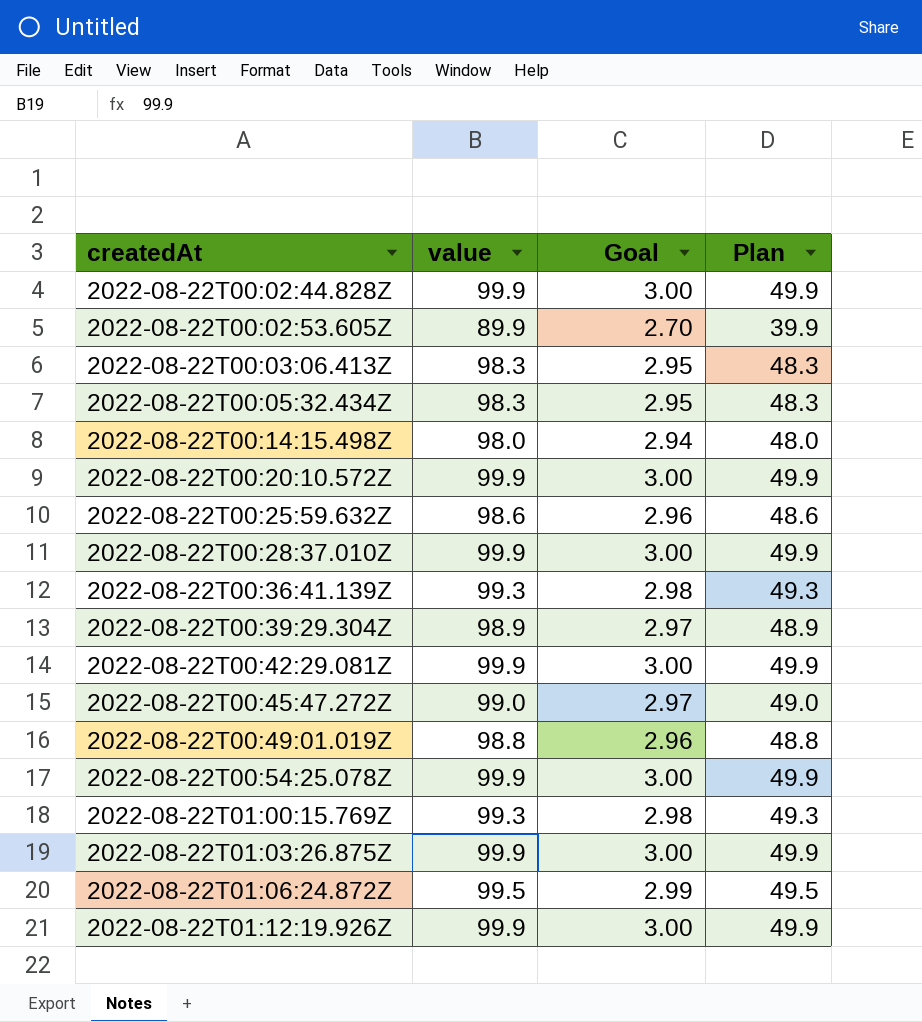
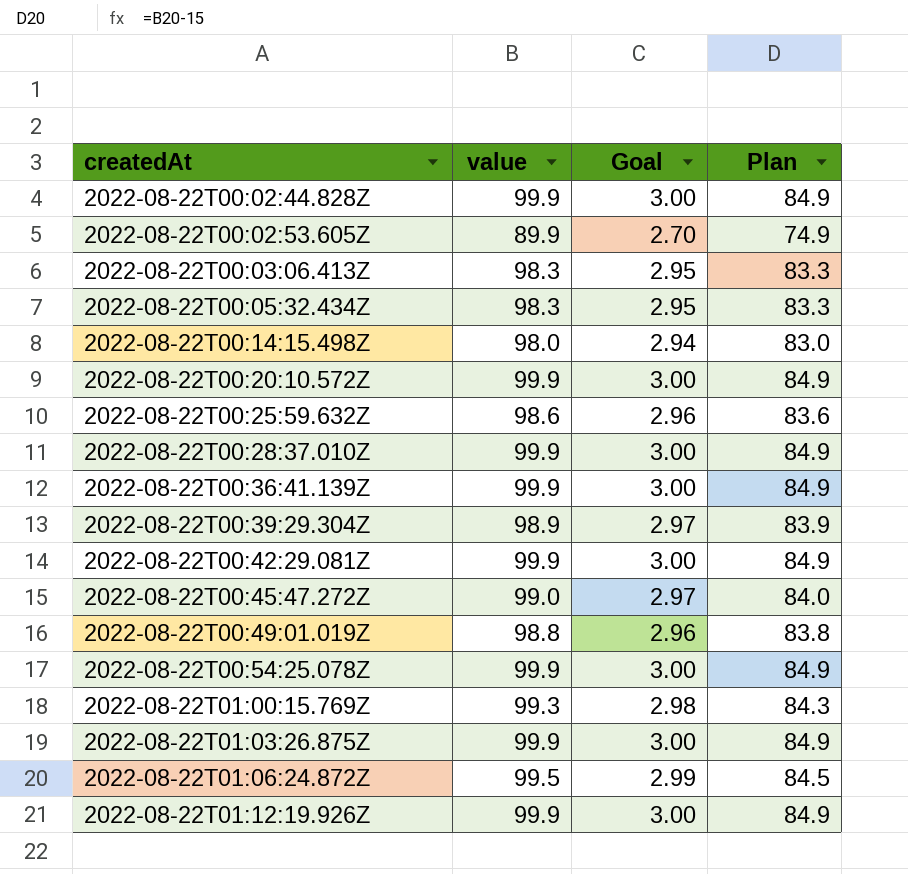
column Plan | formula: [value] - 50 -> [value] - 15
2022-08-22T00:36:41.139Z | value: 99.3 -> 99.9
2022-08-22T00:36:41.139Z | Goal: 2.98 -> 3.00

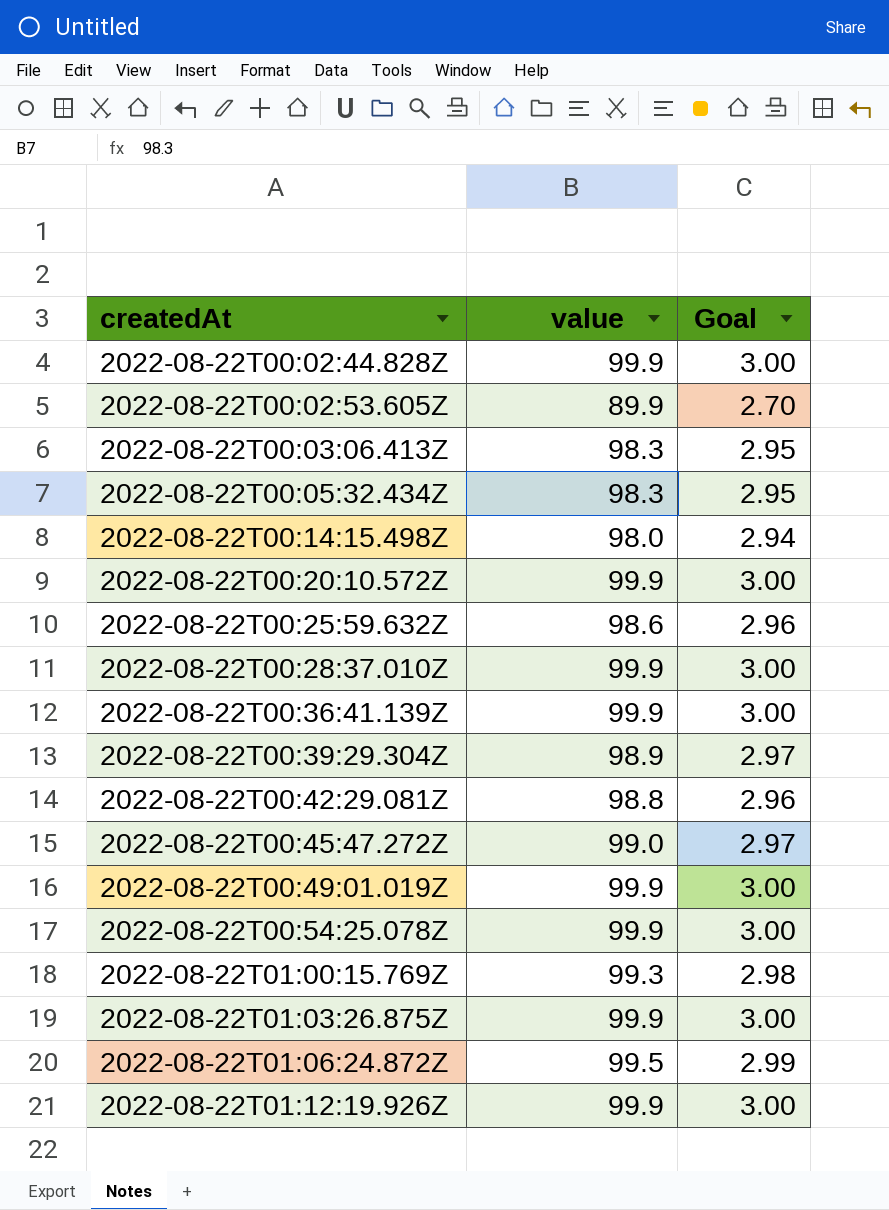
column Plan | formula: [value] - 15 -> none
2022-08-22T00:42:29.081Z | value: 99.9 -> 98.8
2022-08-22T00:42:29.081Z | Goal: 3.00 -> 2.96
2022-08-22T00:49:01.019Z | value: 98.8 -> 99.9
2022-08-22T00:49:01.019Z | Goal: 2.96 -> 3.00

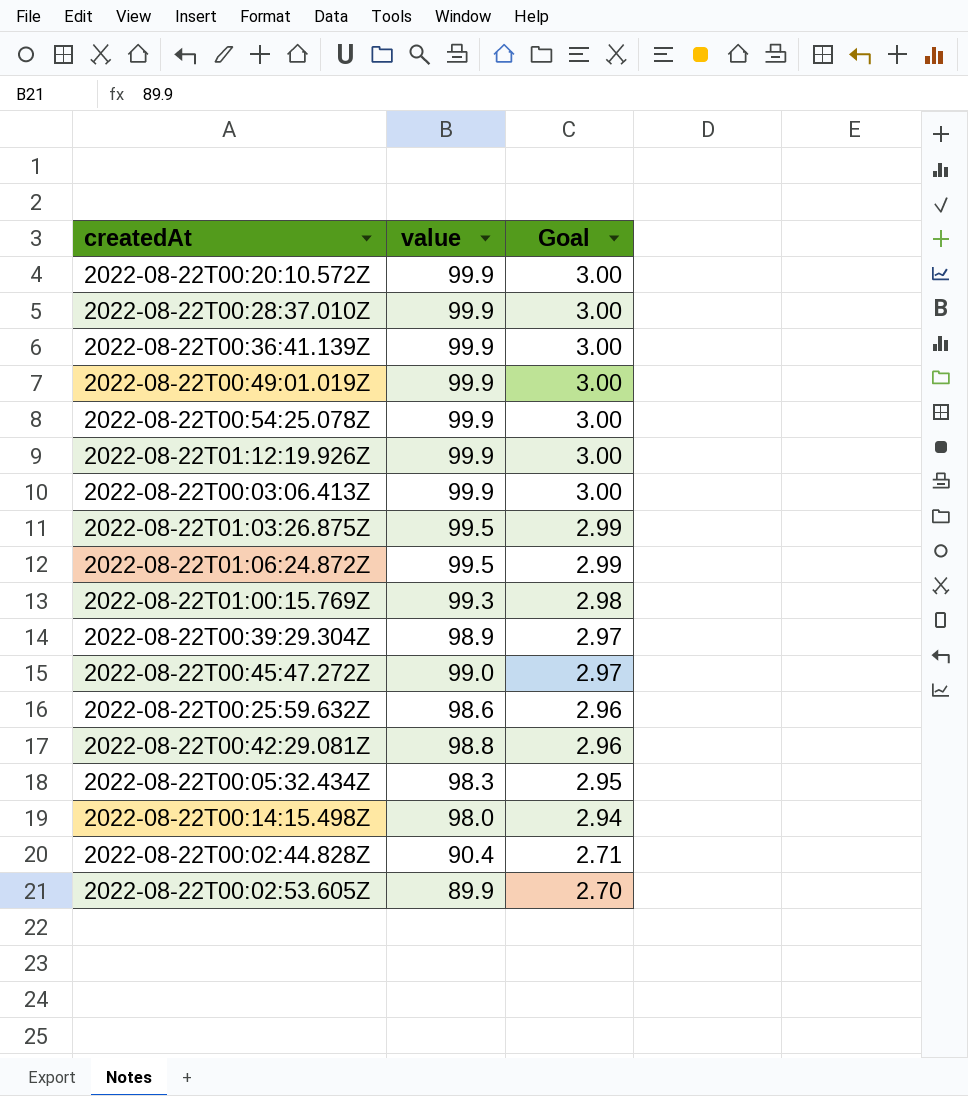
row order: createdAt ascending -> Goal descending
2022-08-22T00:03:06.413Z | value: 98.3 -> 99.9
2022-08-22T00:03:06.413Z | Goal: 2.95 -> 3.00
2022-08-22T01:03:26.875Z | value: 99.9 -> 99.5
2022-08-22T01:03:26.875Z | Goal: 3.00 -> 2.99
2022-08-22T00:02:44.828Z | value: 99.9 -> 90.4
2022-08-22T00:02:44.828Z | Goal: 3.00 -> 2.71

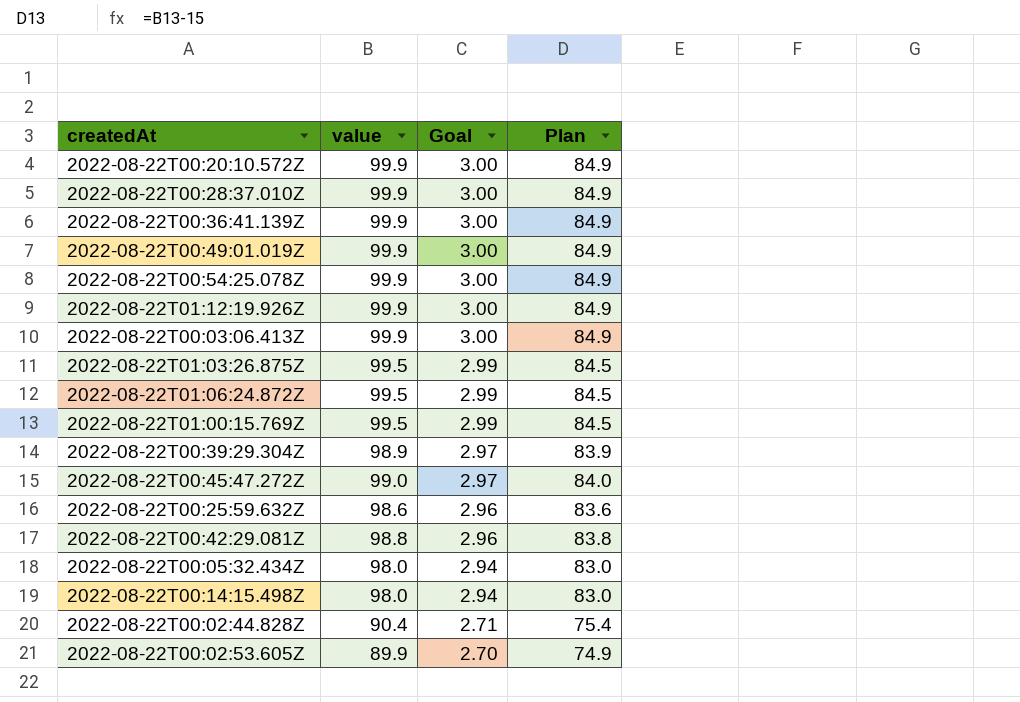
column Plan | formula: none -> [value] - 15
2022-08-22T01:00:15.769Z | value: 99.3 -> 99.5
2022-08-22T01:00:15.769Z | Goal: 2.98 -> 2.99
2022-08-22T00:05:32.434Z | value: 98.3 -> 98.0
2022-08-22T00:05:32.434Z | Goal: 2.95 -> 2.94

